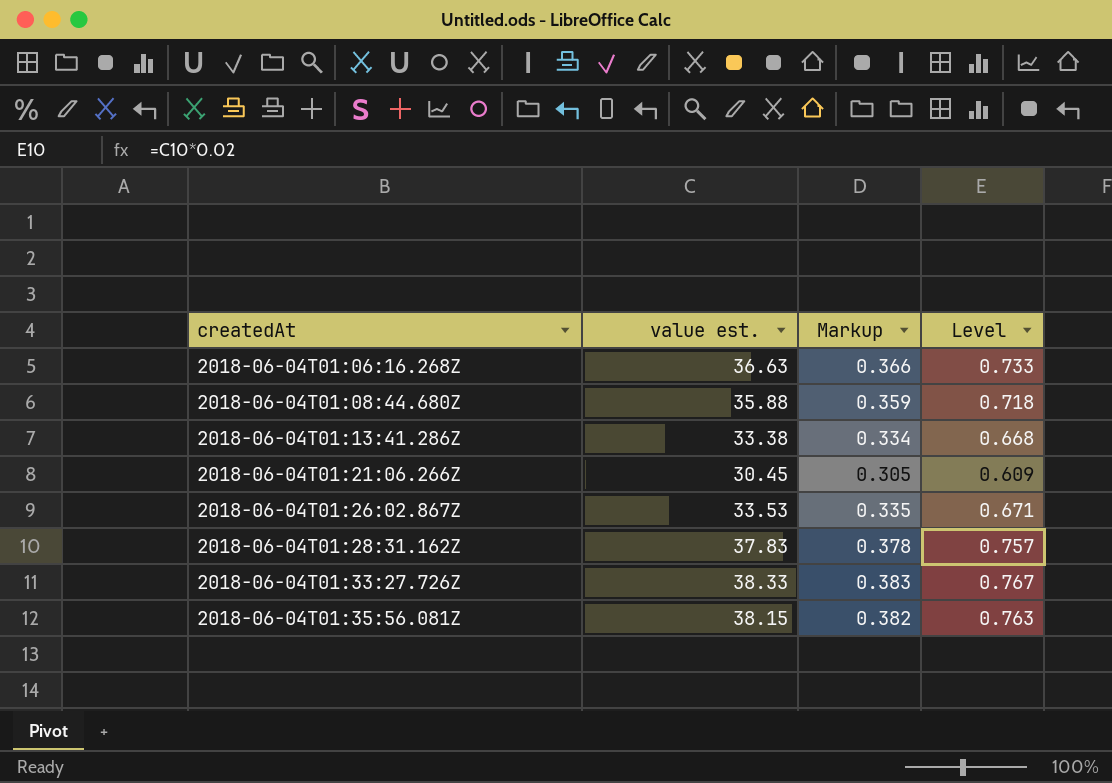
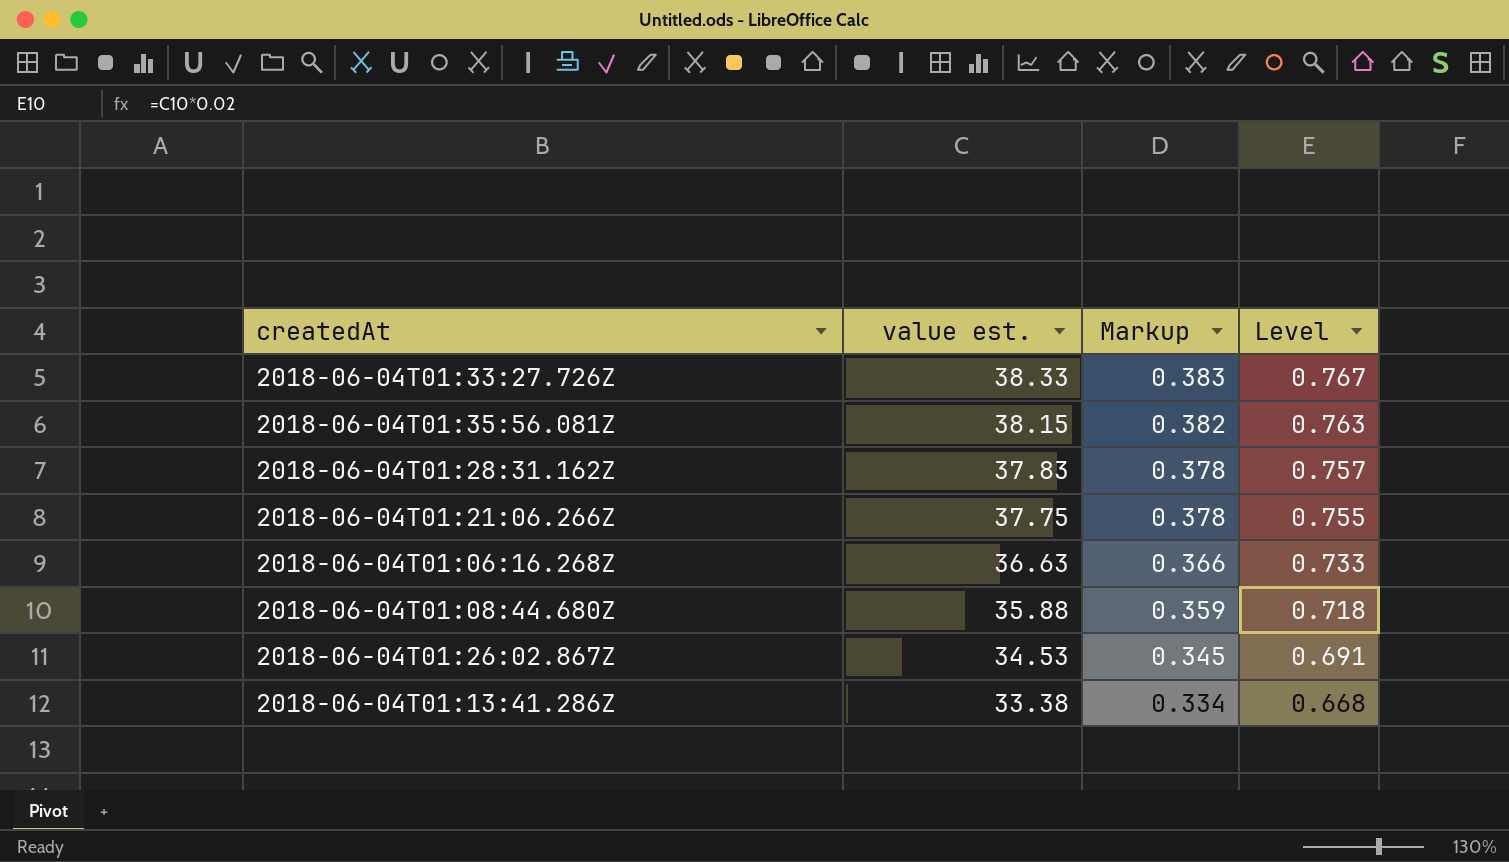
row order: createdAt ascending -> value est. descending
2018-06-04T01:21:06.266Z | value est.: 30.45 -> 37.75
2018-06-04T01:21:06.266Z | Markup: 0.305 -> 0.378
2018-06-04T01:21:06.266Z | Level: 0.609 -> 0.755
2018-06-04T01:26:02.867Z | value est.: 33.53 -> 34.53
2018-06-04T01:26:02.867Z | Markup: 0.335 -> 0.345
2018-06-04T01:26:02.867Z | Level: 0.671 -> 0.691

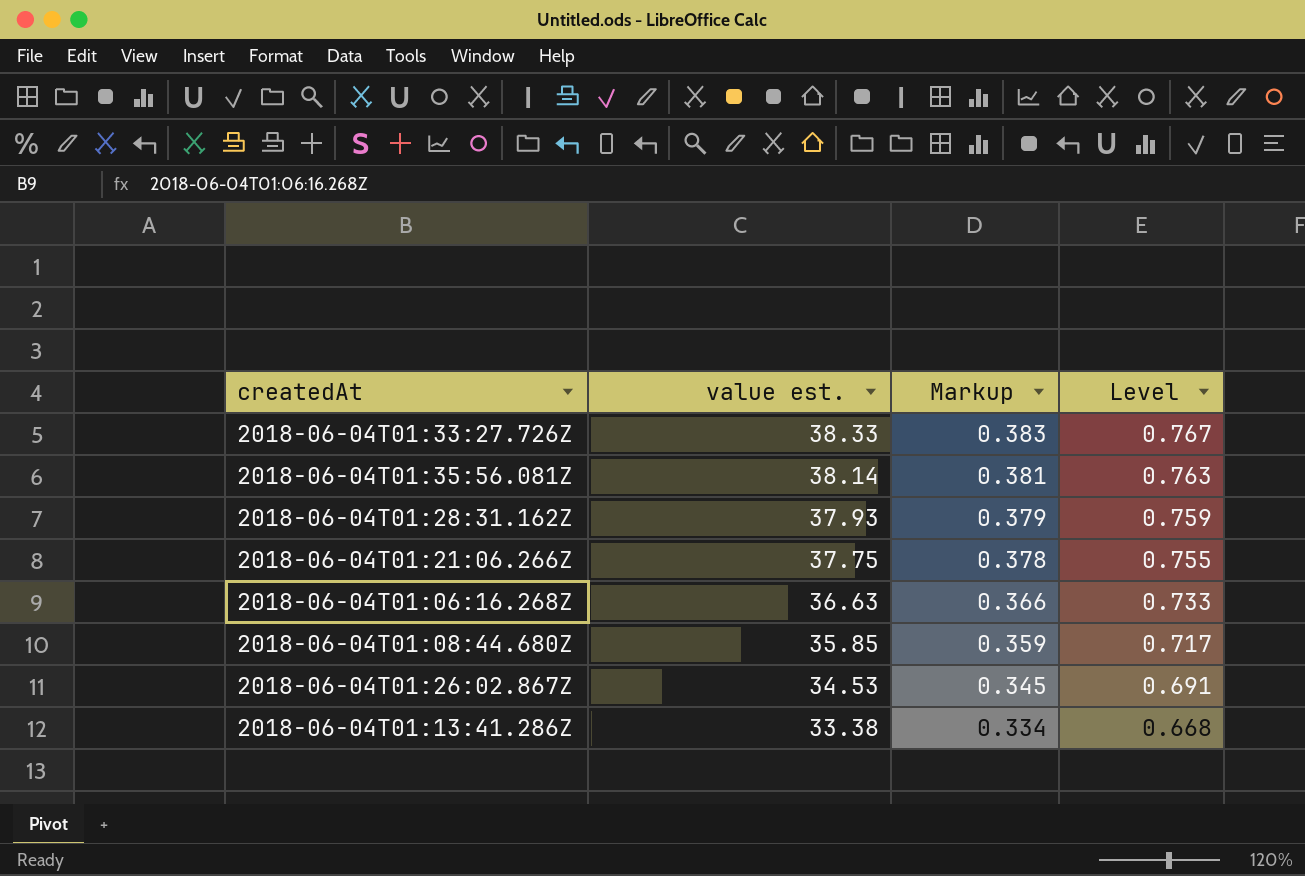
2018-06-04T01:35:56.081Z | value est.: 38.15 -> 38.14
2018-06-04T01:35:56.081Z | Markup: 0.382 -> 0.381
2018-06-04T01:28:31.162Z | value est.: 37.83 -> 37.93
2018-06-04T01:28:31.162Z | Markup: 0.378 -> 0.379
2018-06-04T01:28:31.162Z | Level: 0.757 -> 0.759
2018-06-04T01:08:44.680Z | value est.: 35.88 -> 35.85
2018-06-04T01:08:44.680Z | Level: 0.718 -> 0.717

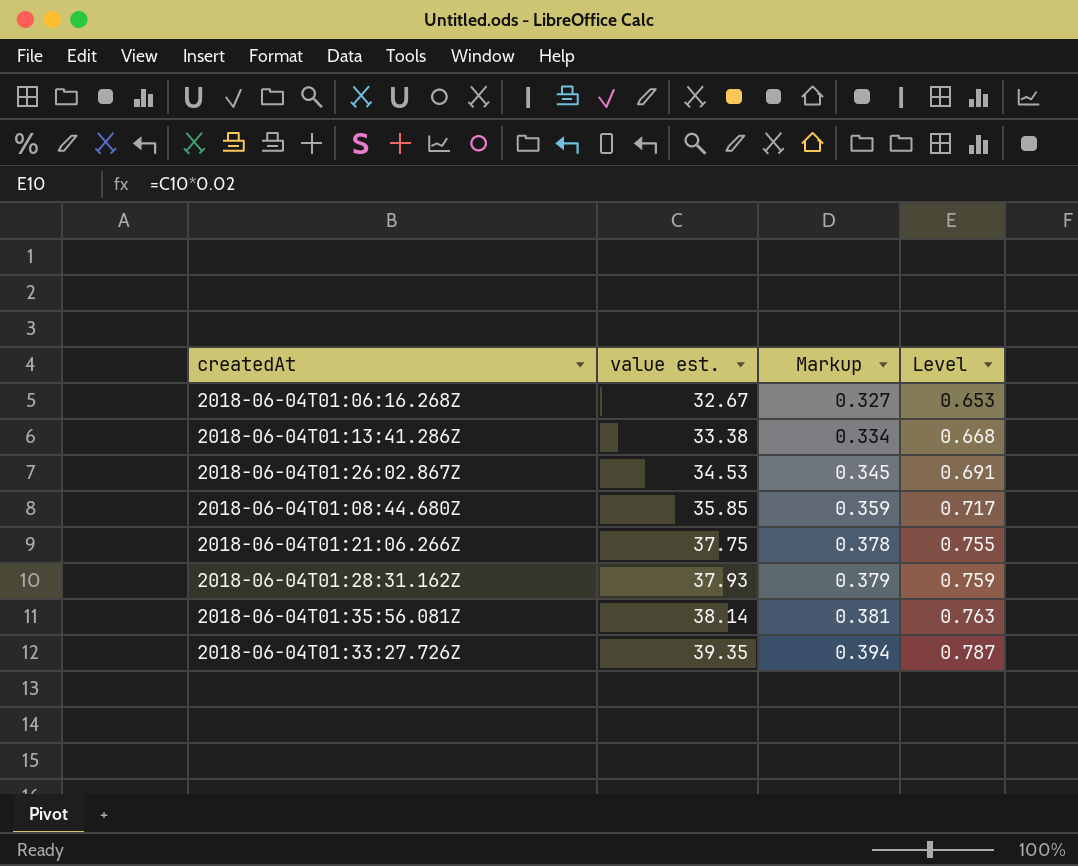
row order: value est. descending -> value est. ascending
2018-06-04T01:06:16.268Z | value est.: 36.63 -> 32.67
2018-06-04T01:06:16.268Z | Markup: 0.366 -> 0.327
2018-06-04T01:06:16.268Z | Level: 0.733 -> 0.653
2018-06-04T01:33:27.726Z | value est.: 38.33 -> 39.35
2018-06-04T01:33:27.726Z | Markup: 0.383 -> 0.394
2018-06-04T01:33:27.726Z | Level: 0.767 -> 0.787

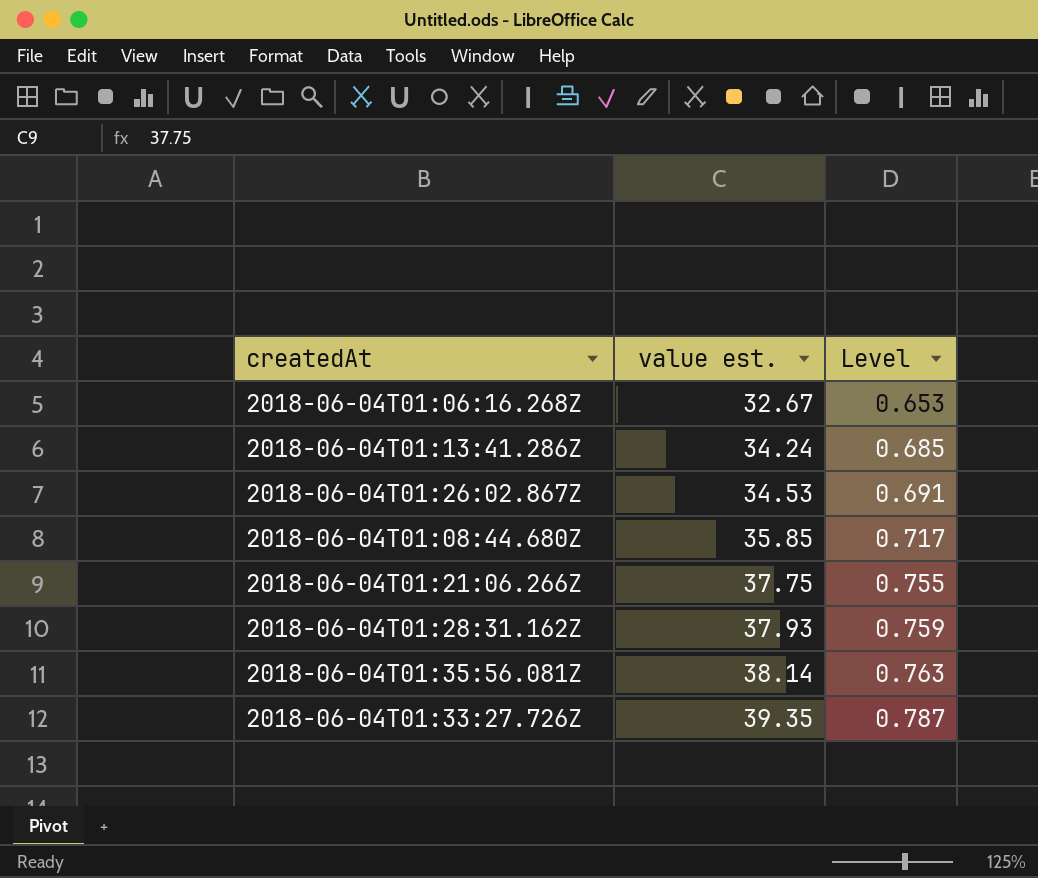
column Markup | formula: [value est.] * 0.01 -> none
2018-06-04T01:13:41.286Z | value est.: 33.38 -> 34.24
2018-06-04T01:13:41.286Z | Level: 0.668 -> 0.685

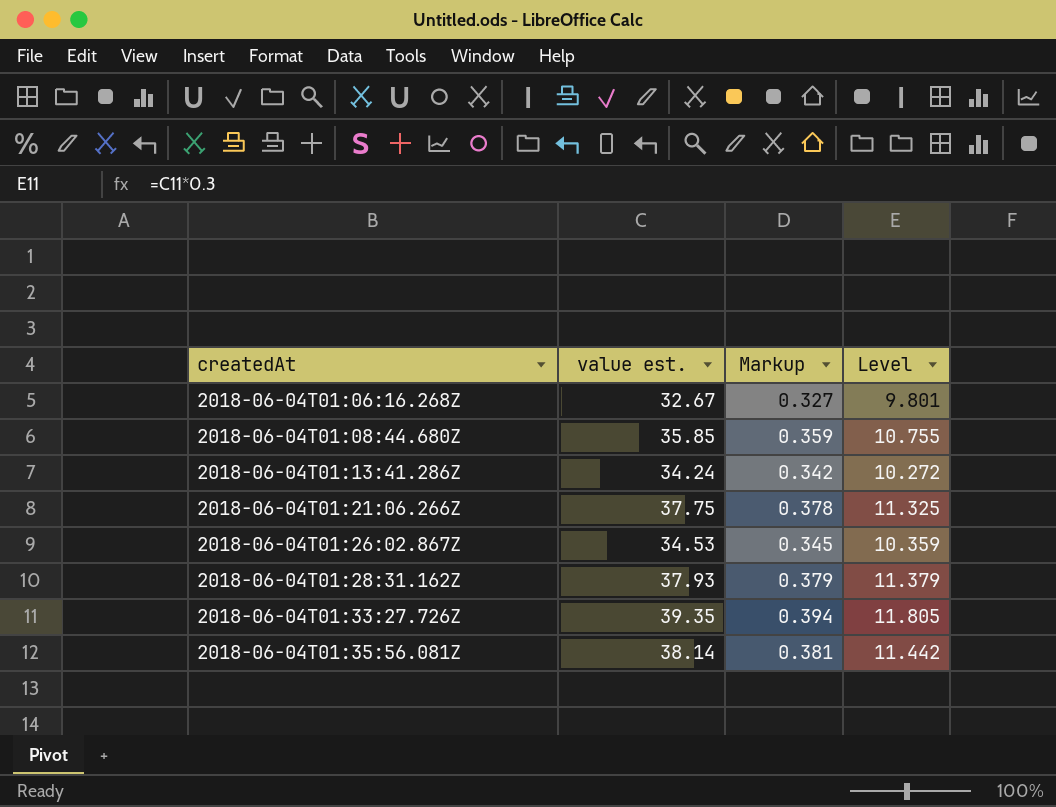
row order: value est. ascending -> createdAt ascending
column Markup | formula: none -> [value est.] * 0.01
column Level | formula: [value est.] * 0.02 -> [value est.] * 0.3

